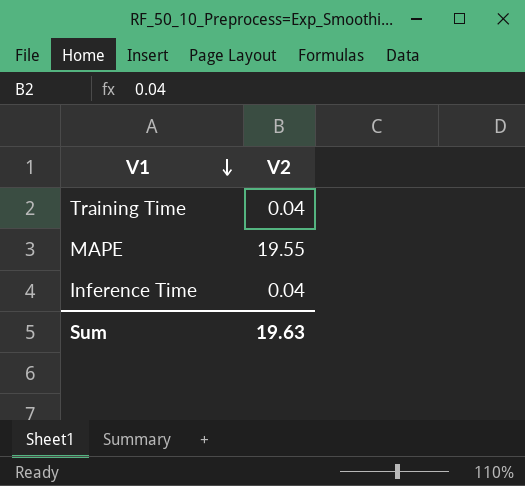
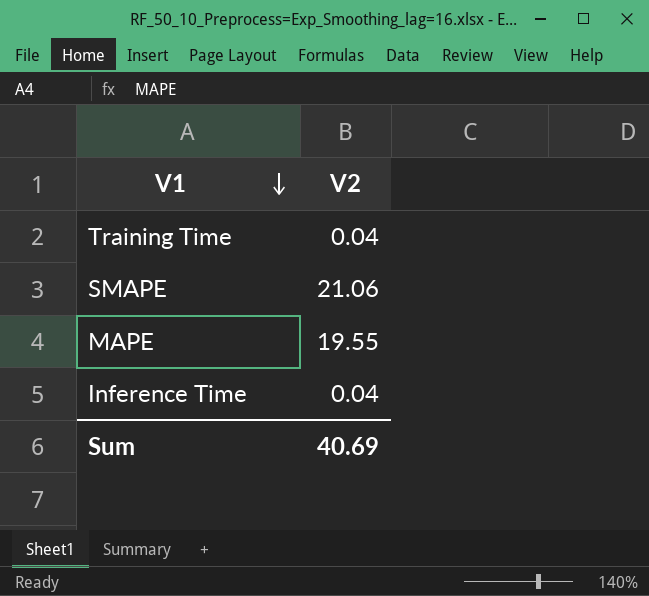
row SMAPE: none -> 21.06
Sum | V2: 19.63 -> 40.69

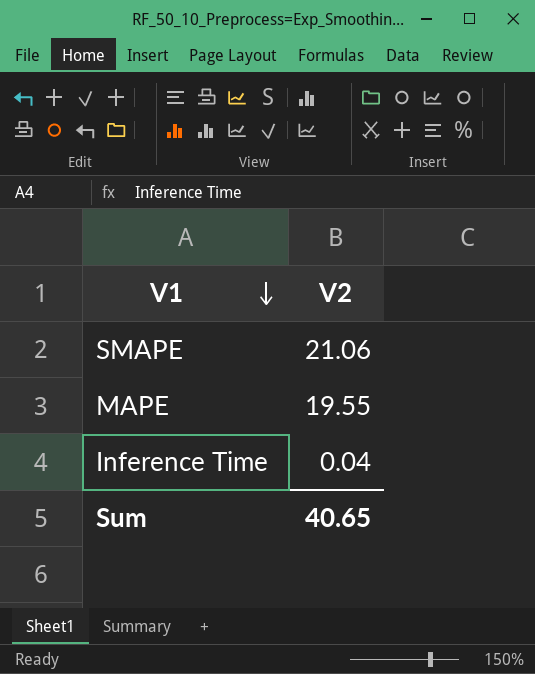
row Training Time: 0.04 -> none
Sum | V2: 40.69 -> 40.65

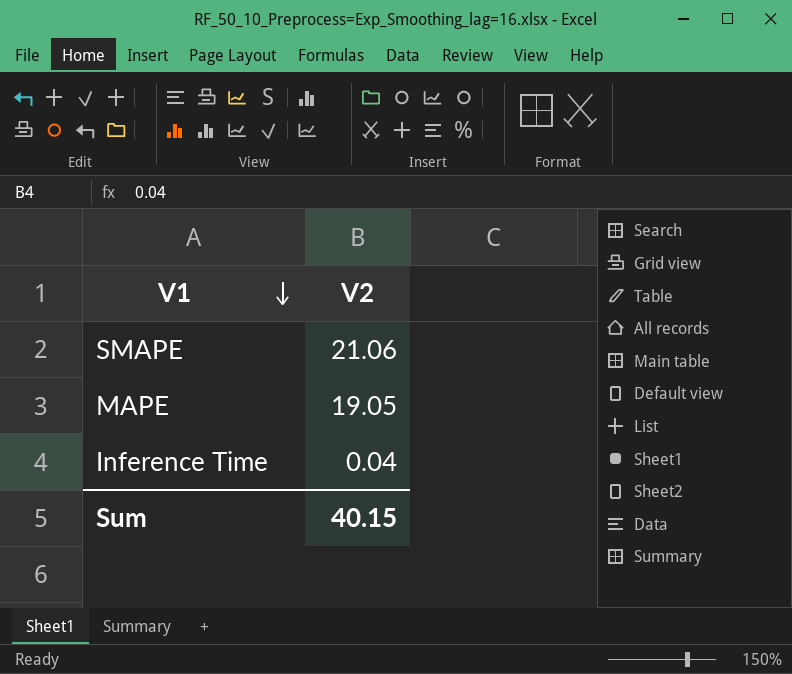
MAPE | V2: 19.55 -> 19.05
Sum | V2: 40.65 -> 40.15

